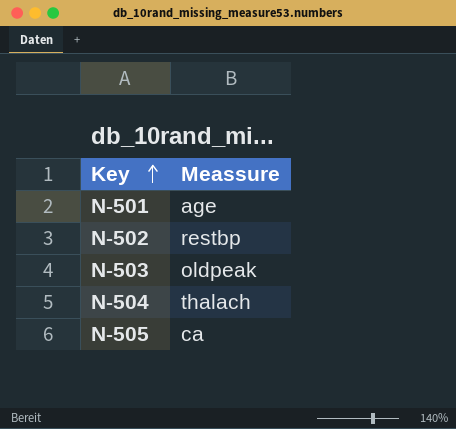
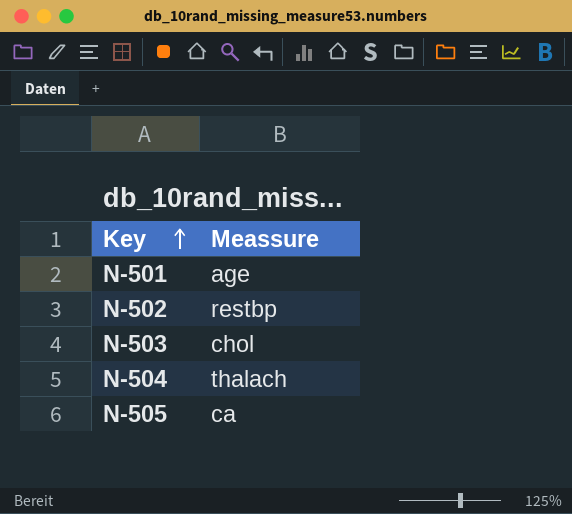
N-503 | Meassure: oldpeak -> chol

